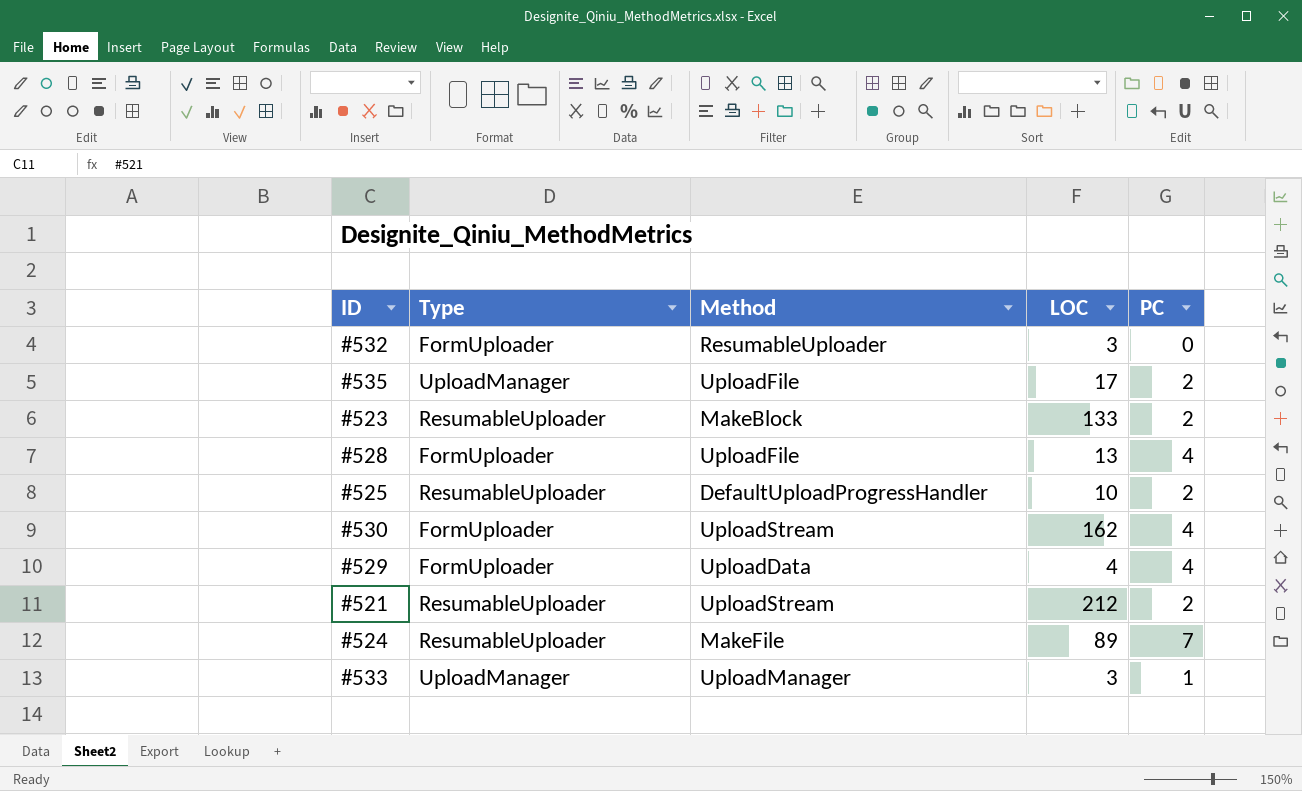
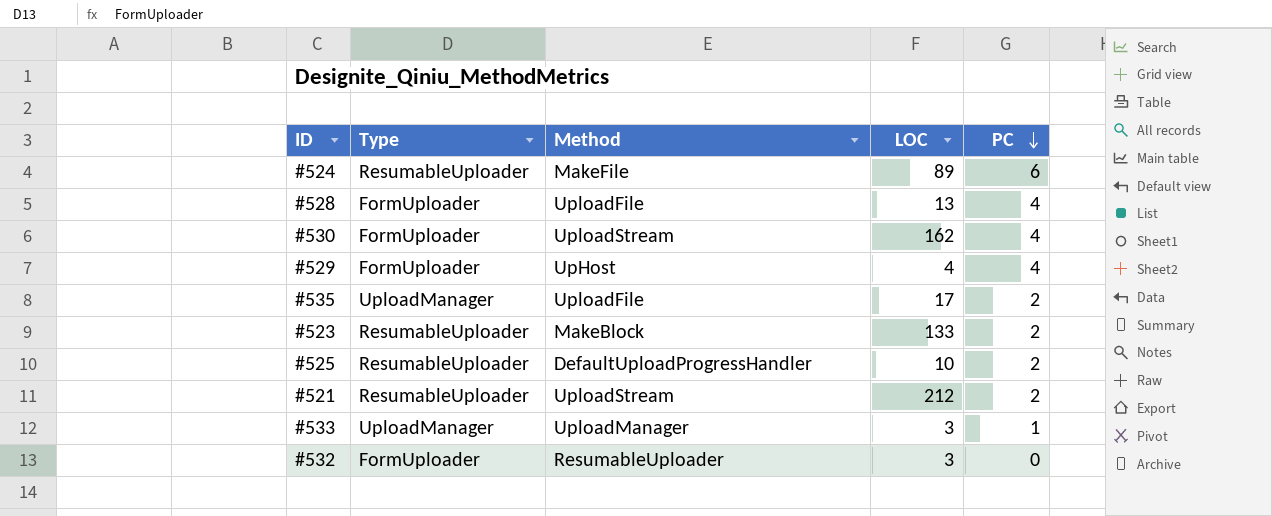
row order: none -> PC descending
#524 | PC: 7 -> 6
#529 | Method: UploadData -> UpHost

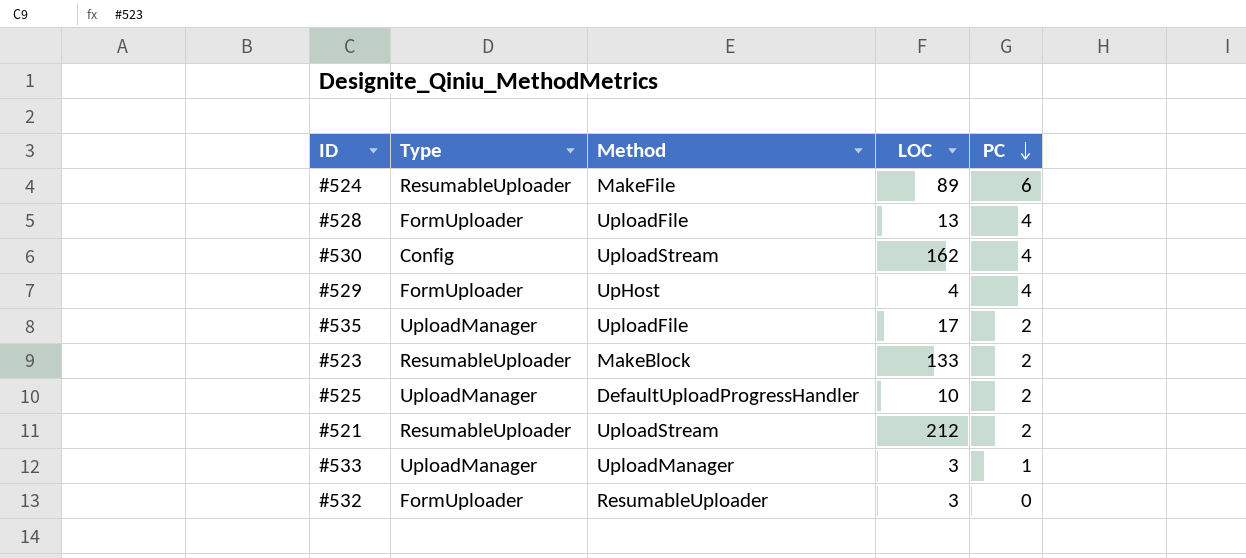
#530 | Type: FormUploader -> Config
#525 | Type: ResumableUploader -> UploadManager

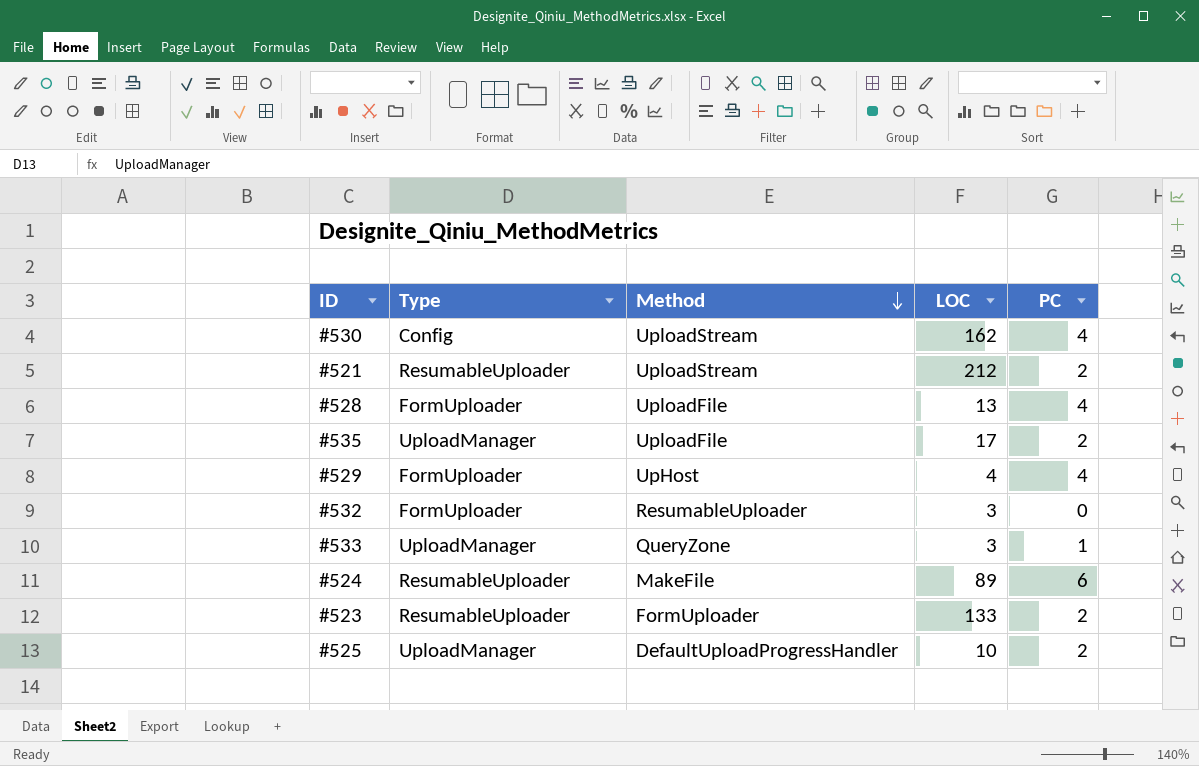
row order: PC descending -> Method descending
#533 | Method: UploadManager -> QueryZone
#523 | Method: MakeBlock -> FormUploader

